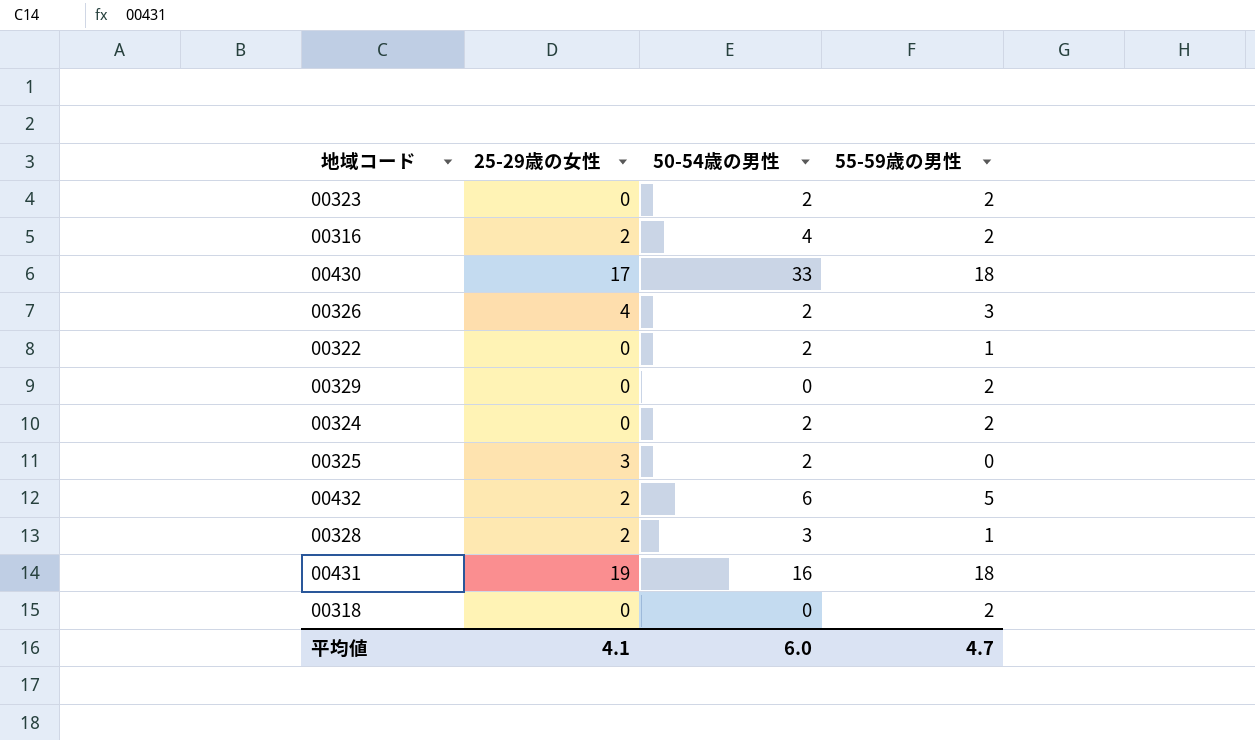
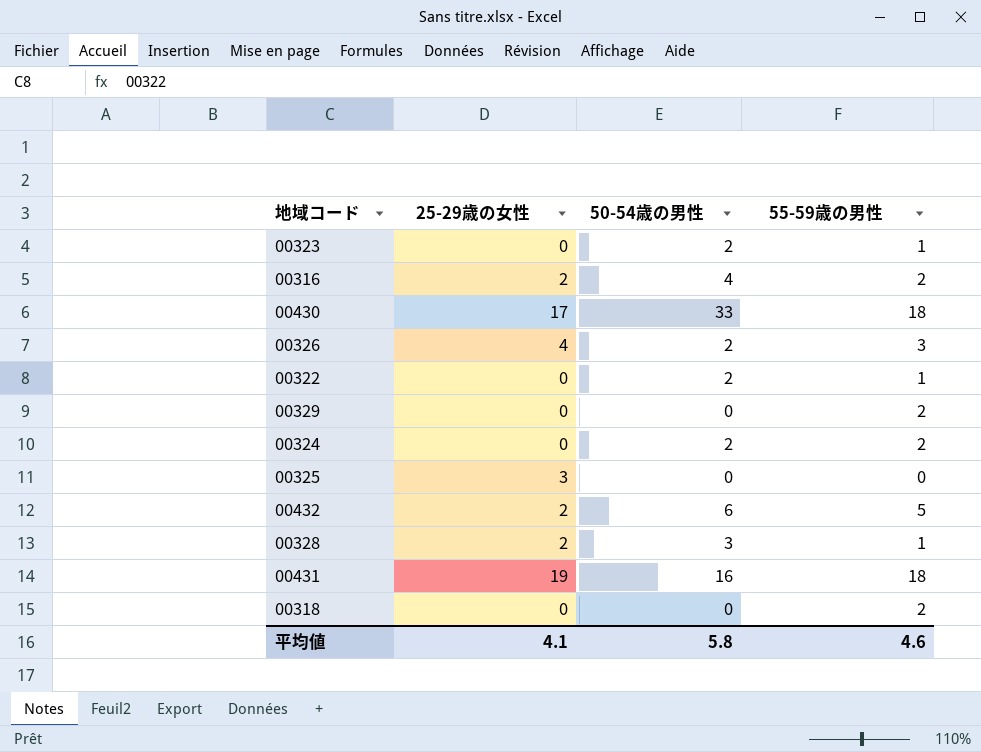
00323 | 55-59歳の男性: 2 -> 1
00325 | 50-54歳の男性: 2 -> 0
平均値 | 50-54歳の男性: 6.0 -> 5.8
平均値 | 55-59歳の男性: 4.7 -> 4.6

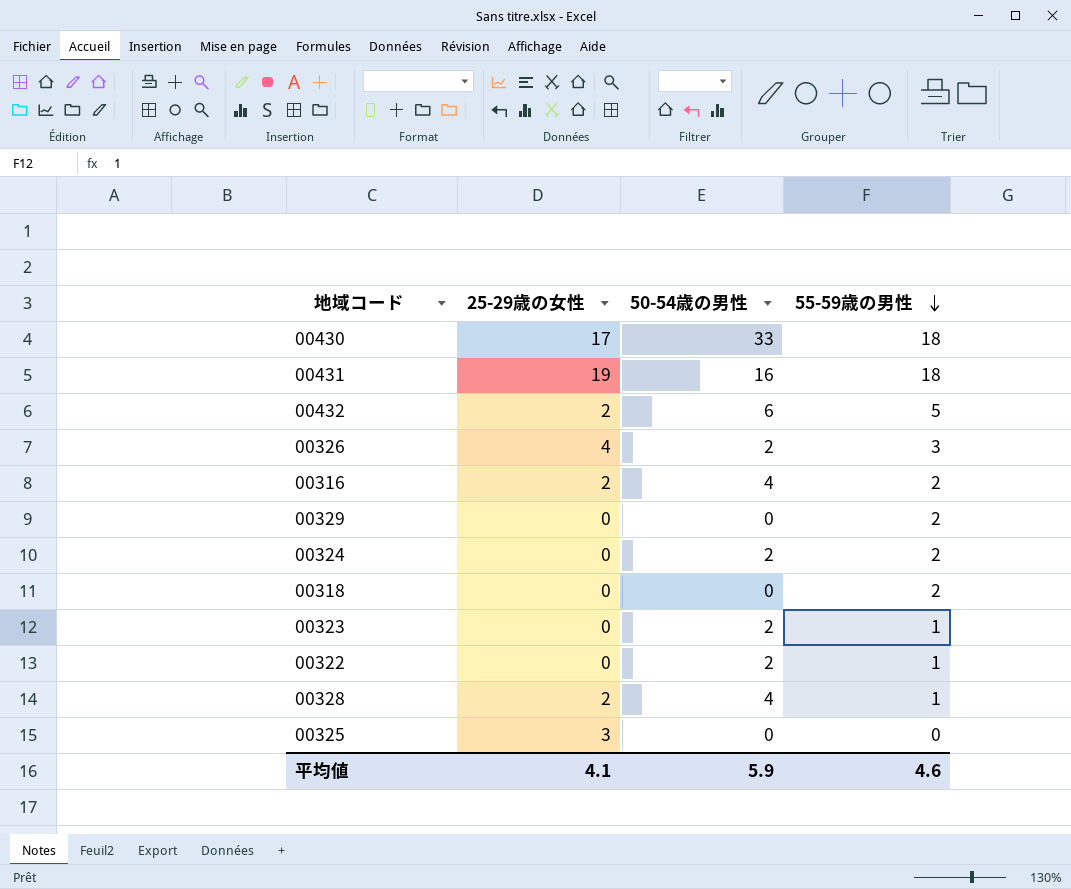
row order: none -> 55-59歳の男性 descending
00328 | 50-54歳の男性: 3 -> 4
平均値 | 50-54歳の男性: 5.8 -> 5.9

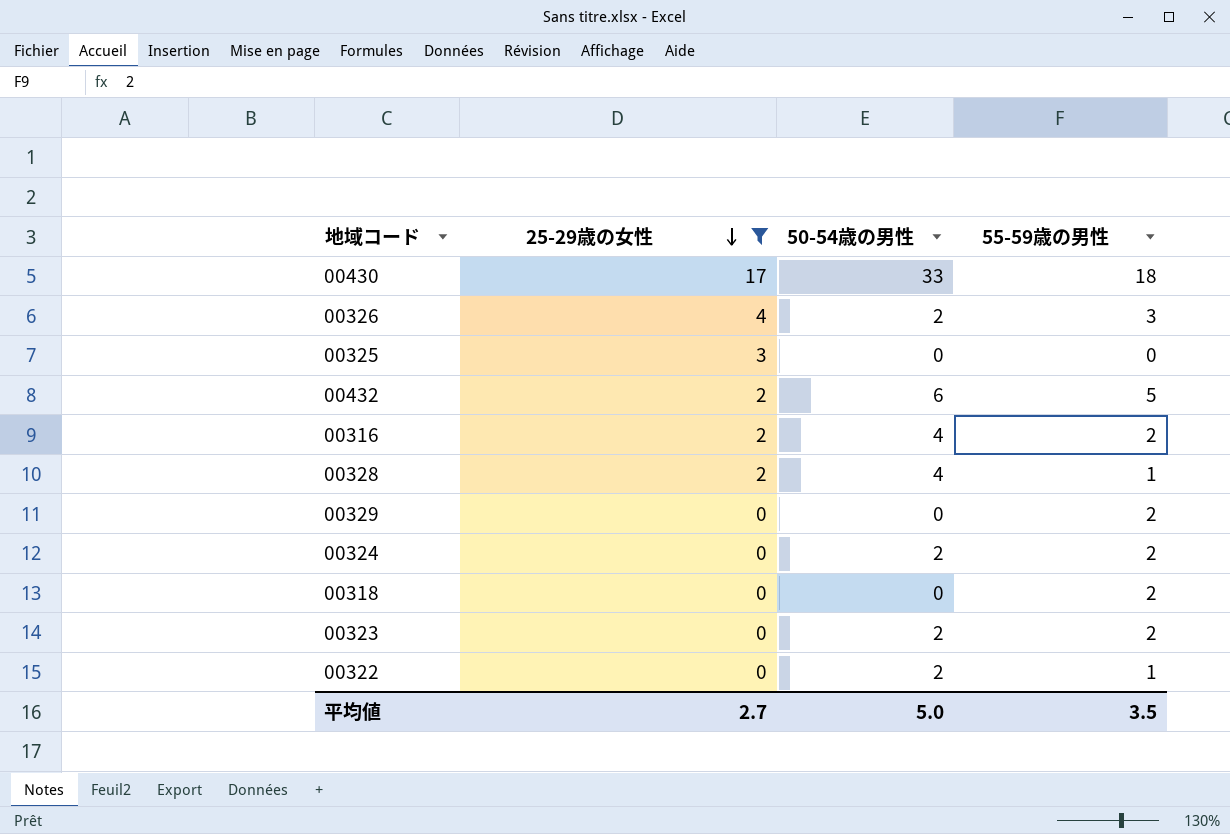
filter: none -> 25-29歳の女性 != 19
row order: 55-59歳の男性 descending -> 25-29歳の女性 descending
00323 | 55-59歳の男性: 1 -> 2
平均値 | 25-29歳の女性: 4.1 -> 2.7
平均値 | 50-54歳の男性: 5.9 -> 5.0
平均値 | 55-59歳の男性: 4.6 -> 3.5

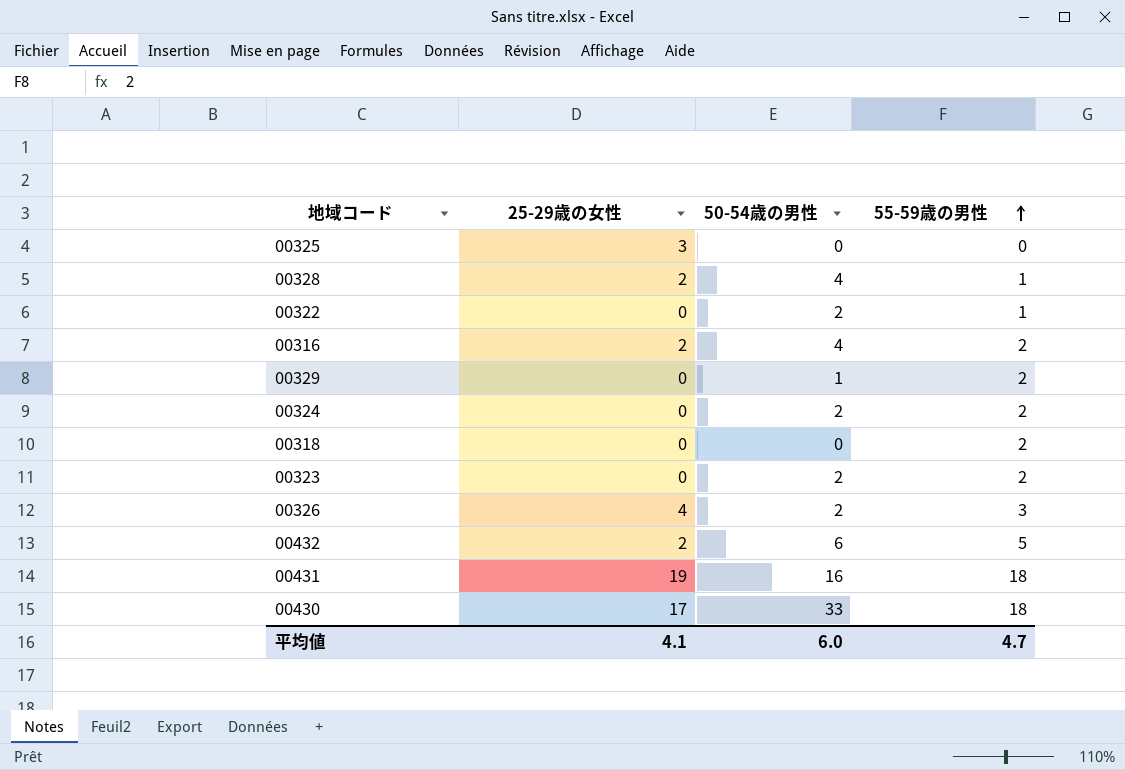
filter: 25-29歳の女性 != 19 -> none
row order: 25-29歳の女性 descending -> 55-59歳の男性 ascending
00329 | 50-54歳の男性: 0 -> 1
平均値 | 25-29歳の女性: 2.7 -> 4.1
平均値 | 50-54歳の男性: 5.0 -> 6.0
平均値 | 55-59歳の男性: 3.5 -> 4.7

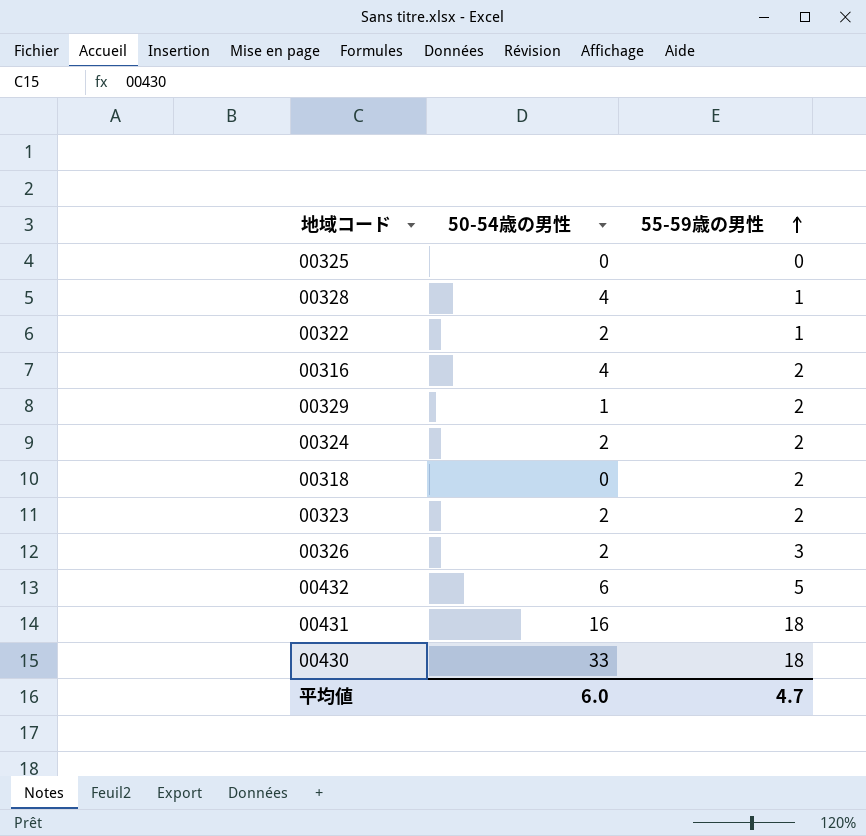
column 25-29歳の女性 | position: 2 -> none

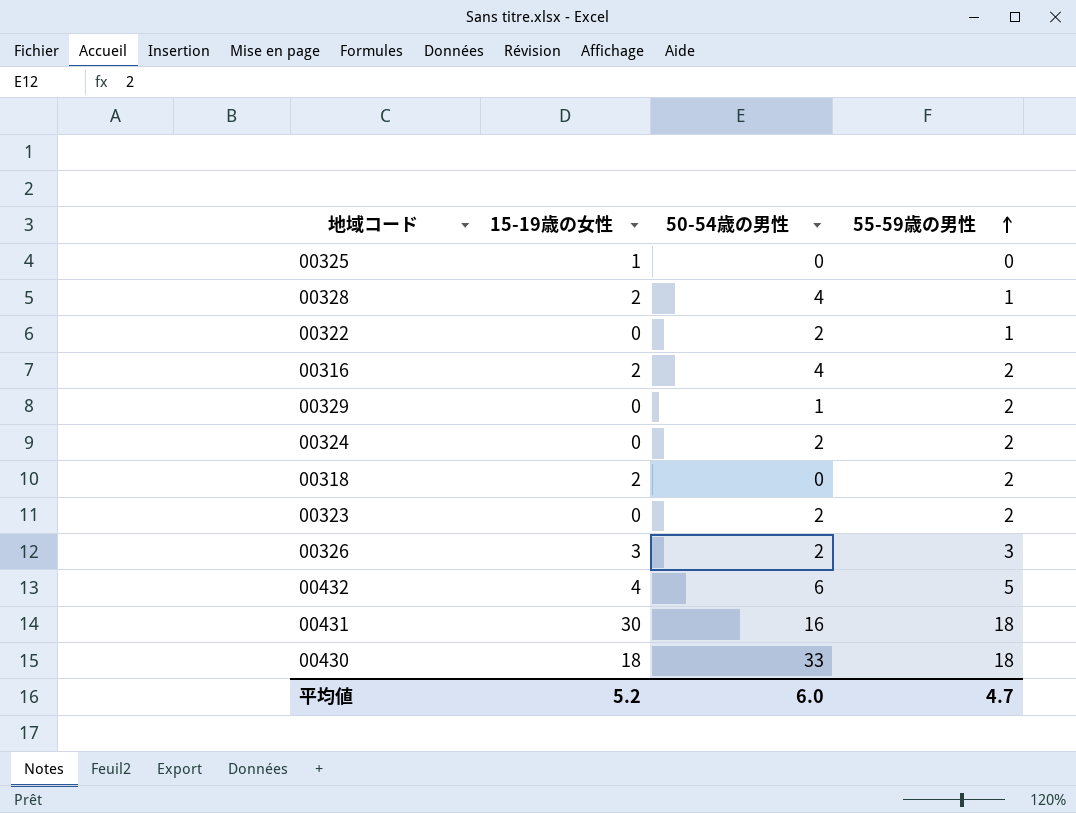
column 15-19歳の女性 | position: none -> 2

